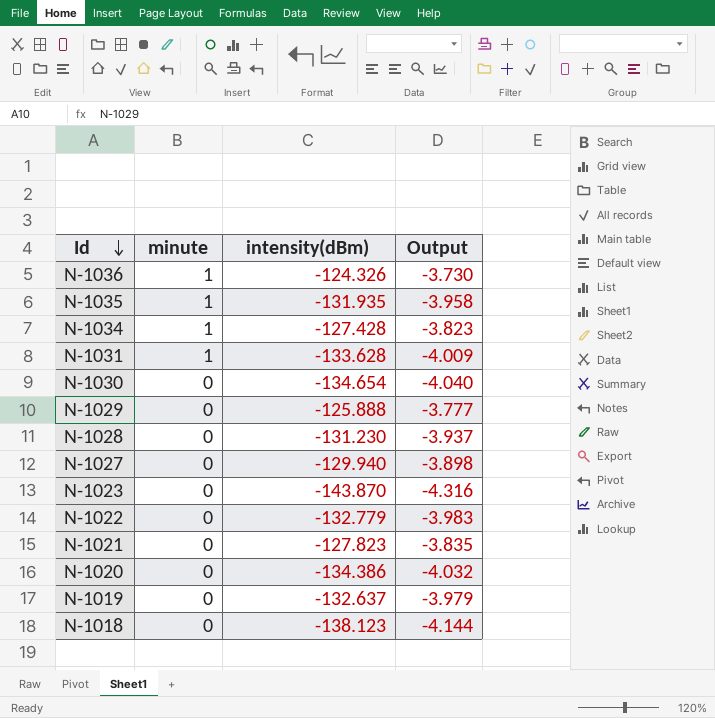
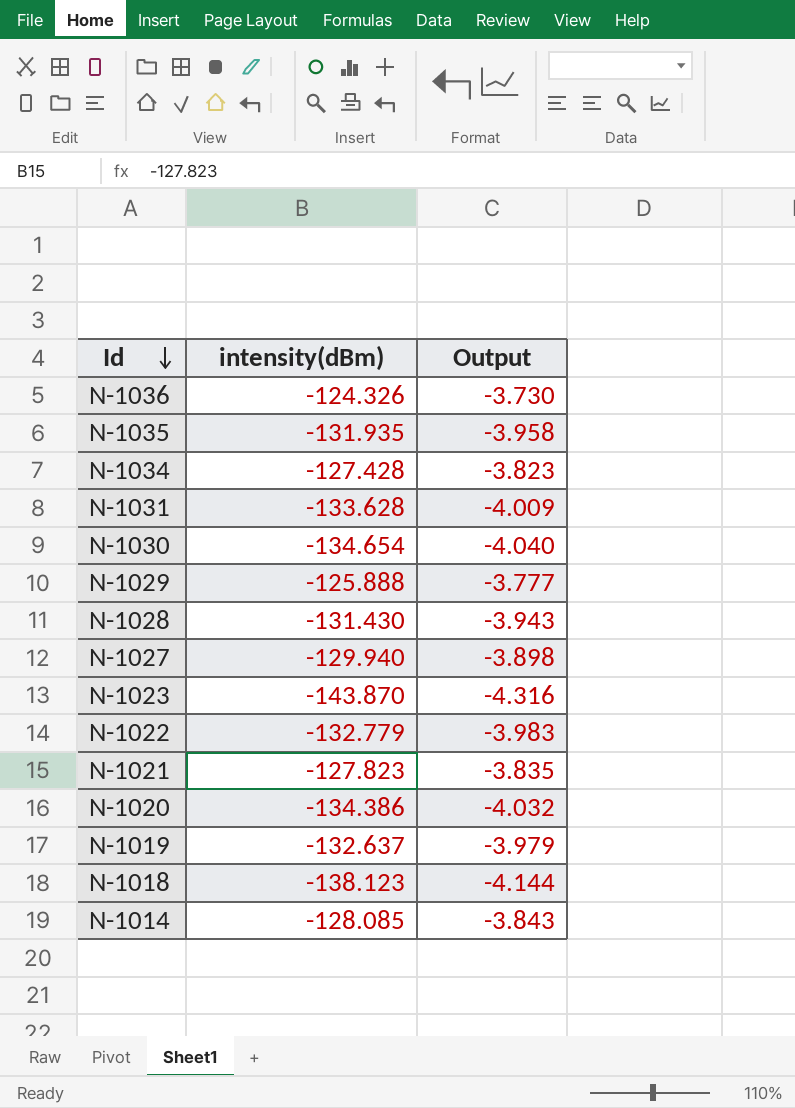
column minute | position: 2 -> none
N-1028 | intensity(dBm): -131.230 -> -131.430
N-1028 | Output: -3.937 -> -3.943
row N-1014: none -> -128.085 | -3.843

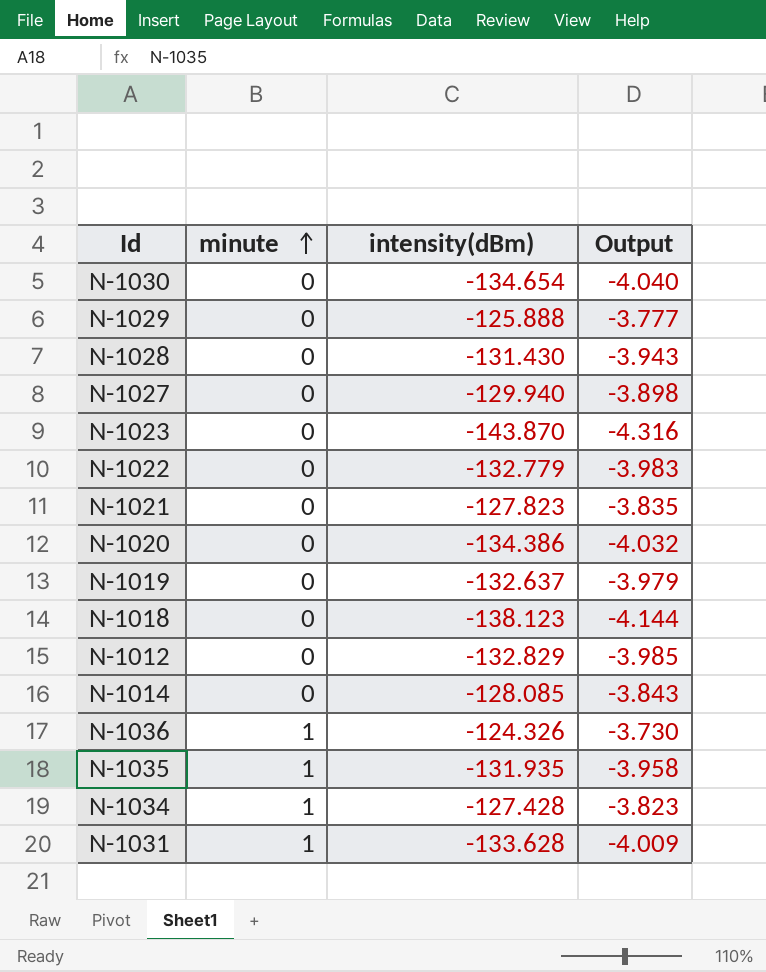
row order: Id descending -> minute ascending
column minute | position: none -> 2
row N-1012: none -> 0 | -132.829 | -3.985

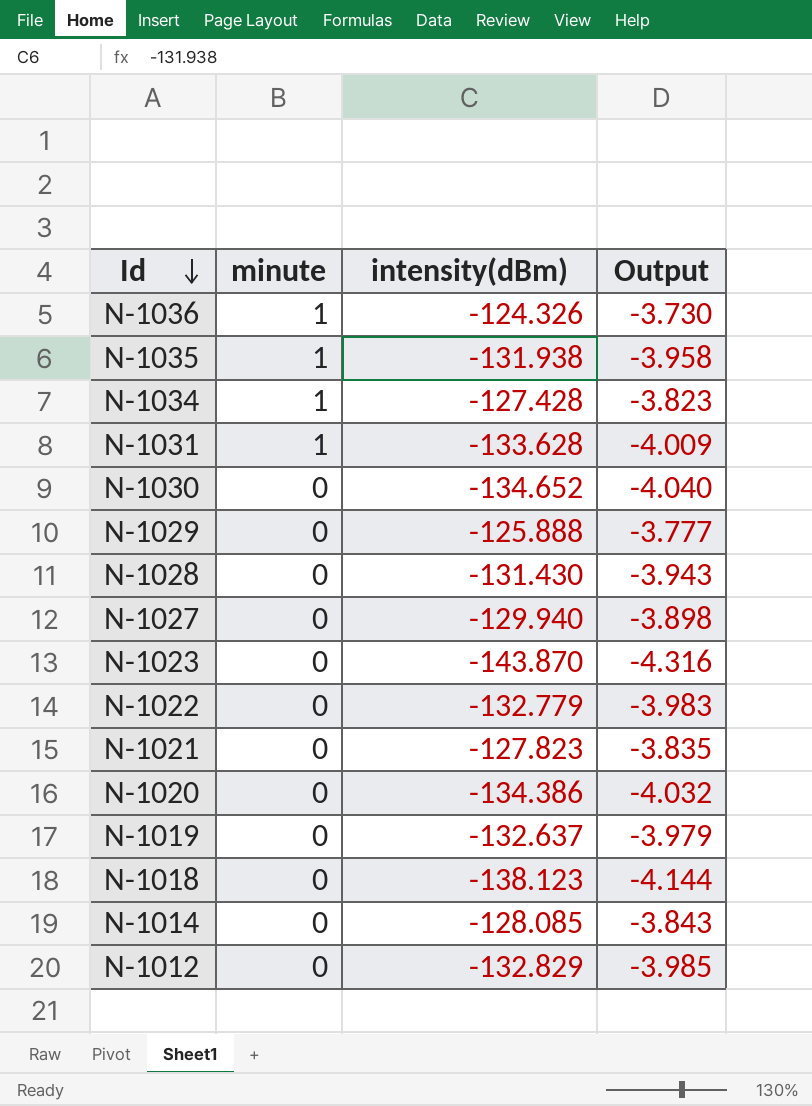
row order: minute ascending -> Id descending
N-1035 | intensity(dBm): -131.935 -> -131.938
N-1030 | intensity(dBm): -134.654 -> -134.652

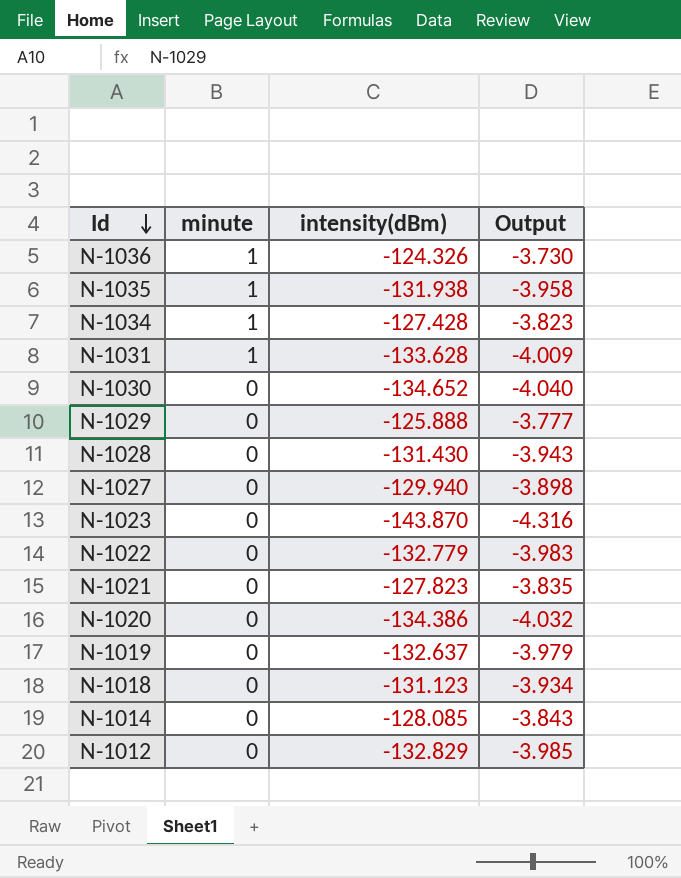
N-1018 | intensity(dBm): -138.123 -> -131.123
N-1018 | Output: -4.144 -> -3.934

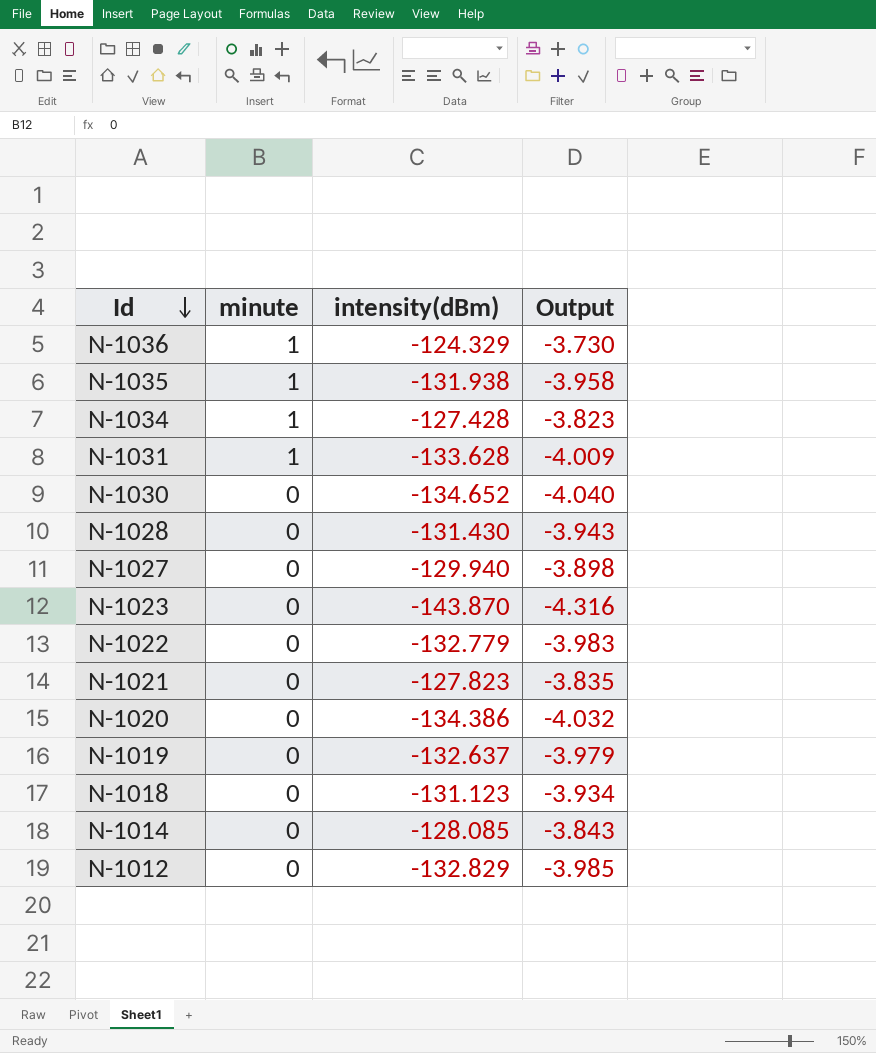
row N-1029: 0 | -125.888 | -3.777 -> none
N-1036 | intensity(dBm): -124.326 -> -124.329

